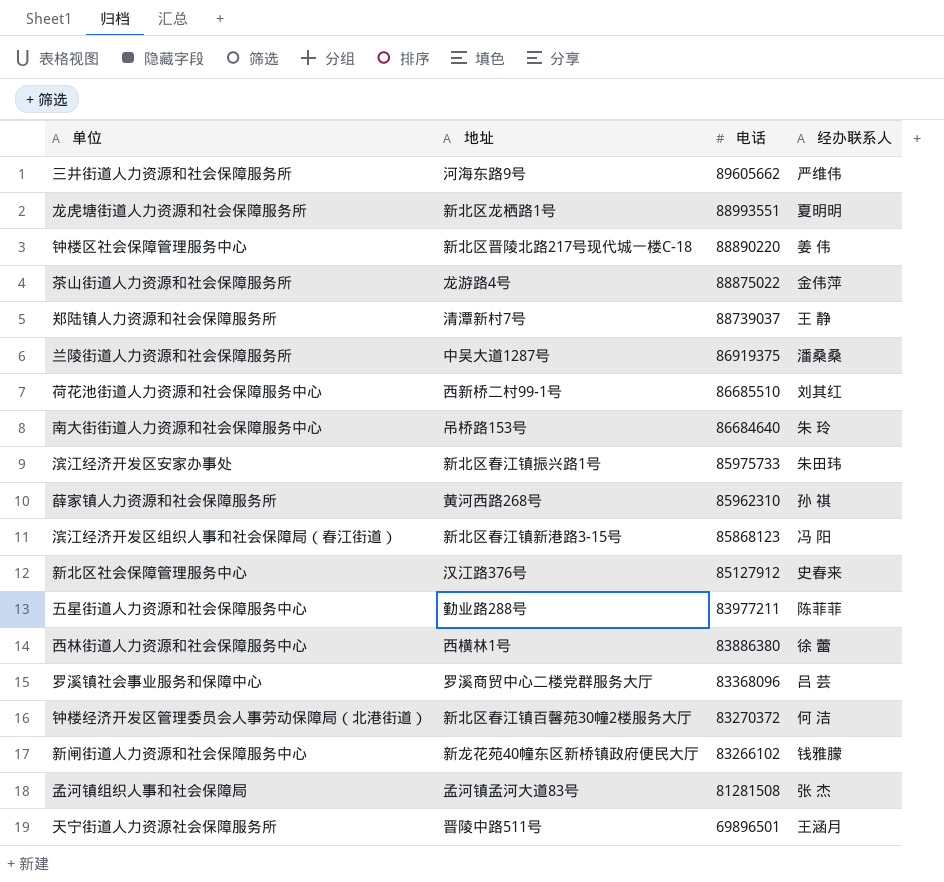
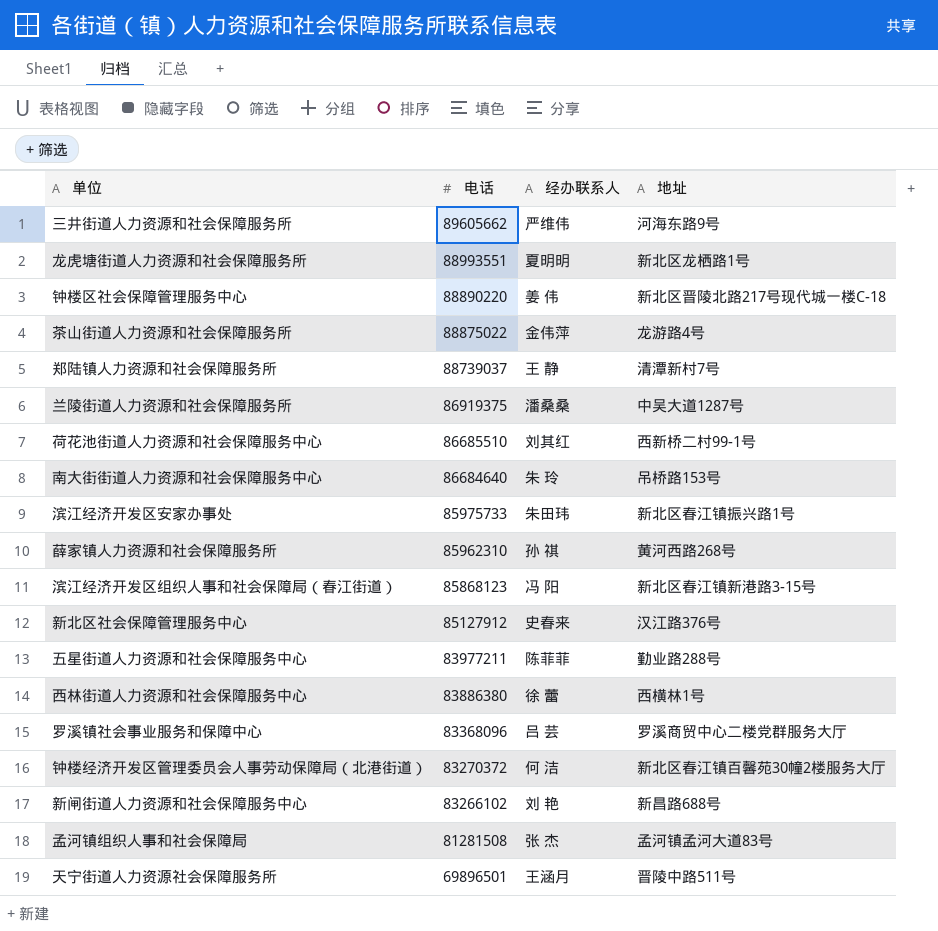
column 地址 | position: 2 -> 4
新闸街道人力资源和社会保障服务中心 | 经办联系人: 钱雅朦 -> 刘 艳
新闸街道人力资源和社会保障服务中心 | 地址: 新龙花苑40幢东区新桥镇政府便民大厅 -> 新昌路688号

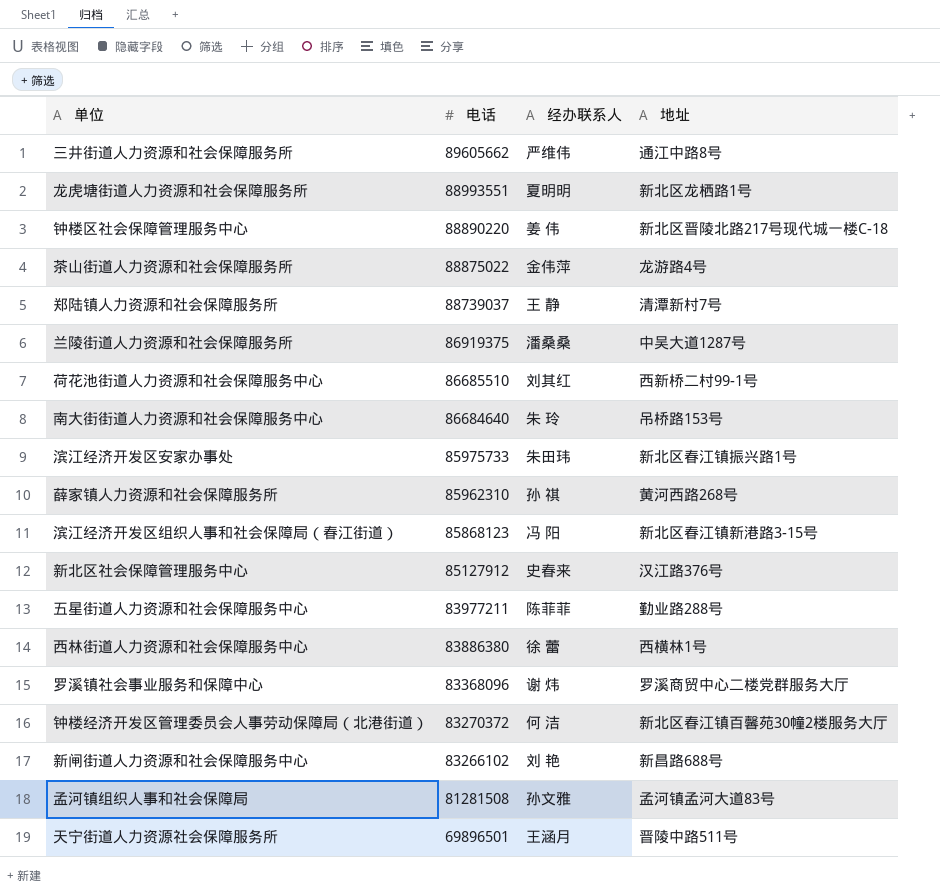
三井街道人力资源和社会保障服务所 | 地址: 河海东路9号 -> 通江中路8号
罗溪镇社会事业服务和保障中心 | 经办联系人: 吕 芸 -> 谢 炜
孟河镇组织人事和社会保障局 | 经办联系人: 张 杰 -> 孙文雅

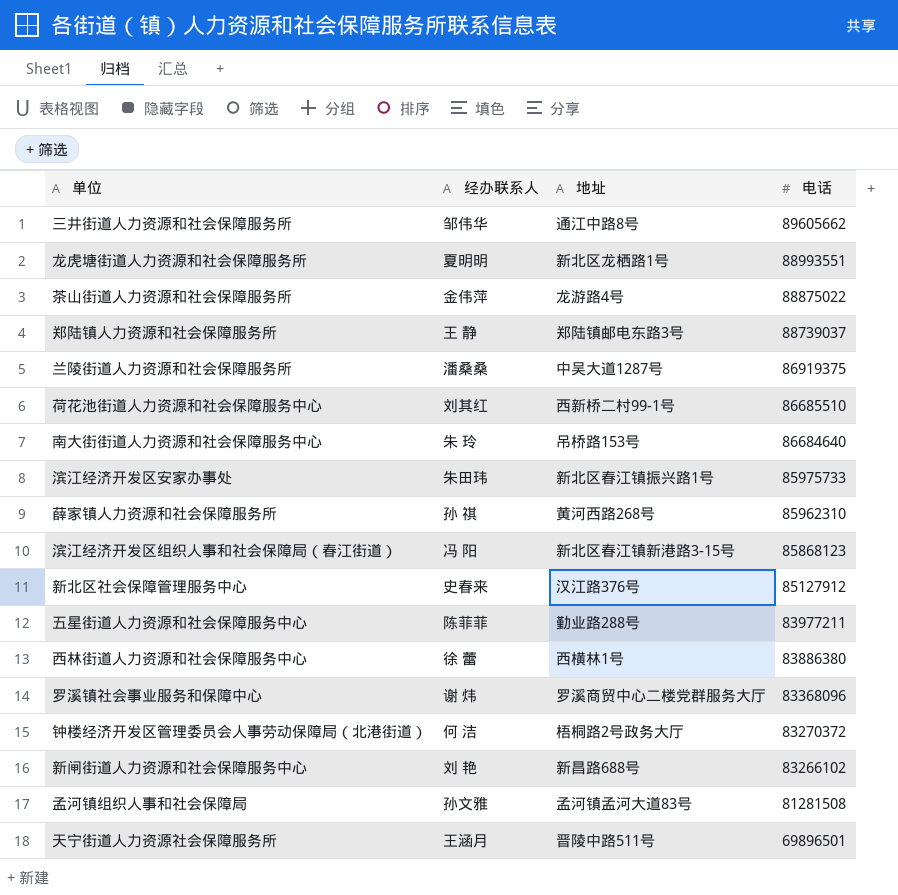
column 电话 | position: 2 -> 4
row 钟楼区社会保障管理服务中心: 88890220 | 姜 伟 | 新北区晋陵北路217号现代城一楼C-18 -> none
三井街道人力资源和社会保障服务所 | 经办联系人: 严维伟 -> 邹伟华
郑陆镇人力资源和社会保障服务所 | 地址: 清潭新村7号 -> 郑陆镇邮电东路3号
钟楼经济开发区管理委员会人事劳动保障局（北港街道） | 地址: 新北区春江镇百馨苑30幢2楼服务大厅 -> 梧桐路2号政务大厅

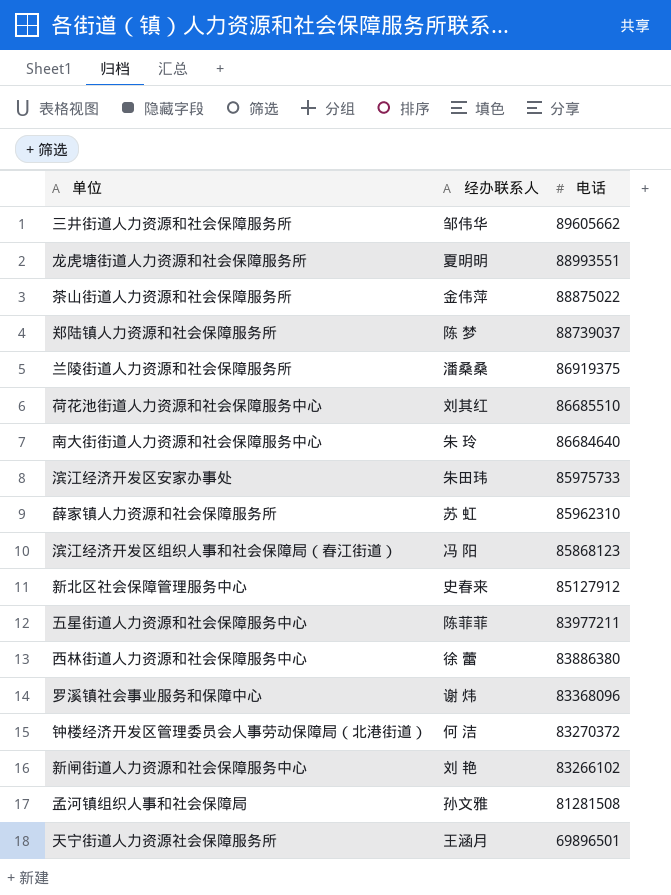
column 地址 | position: 3 -> none
郑陆镇人力资源和社会保障服务所 | 经办联系人: 王 静 -> 陈 梦
薛家镇人力资源和社会保障服务所 | 经办联系人: 孙 祺 -> 苏 虹

